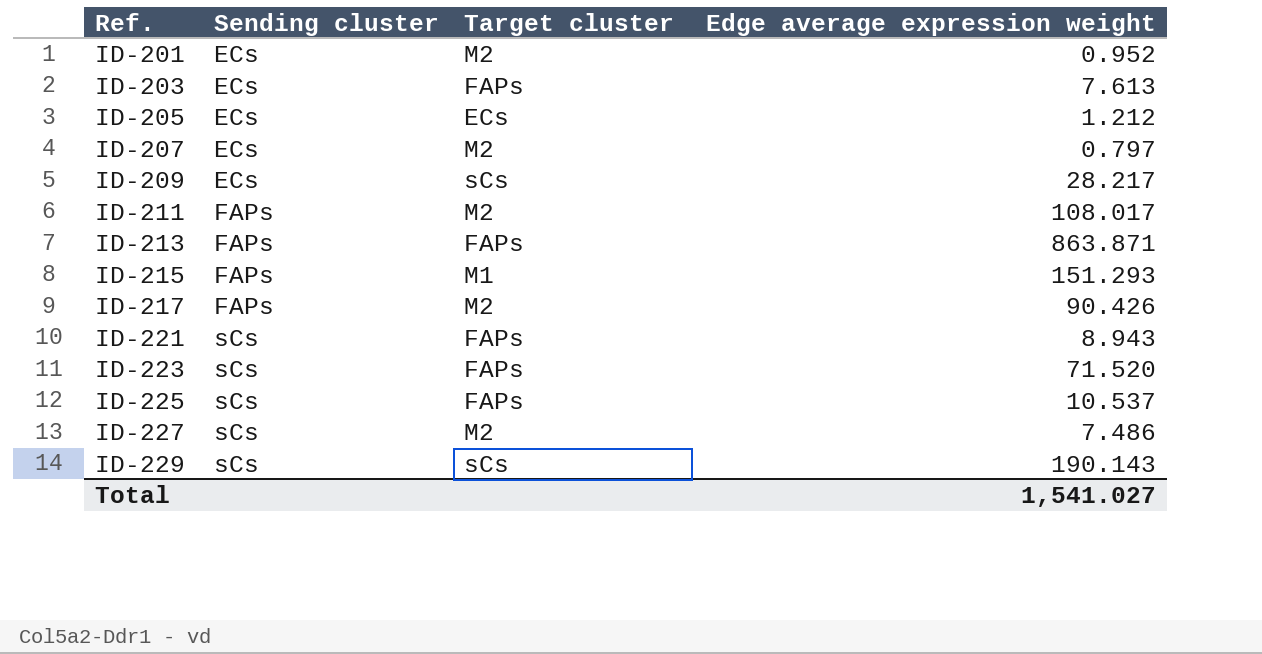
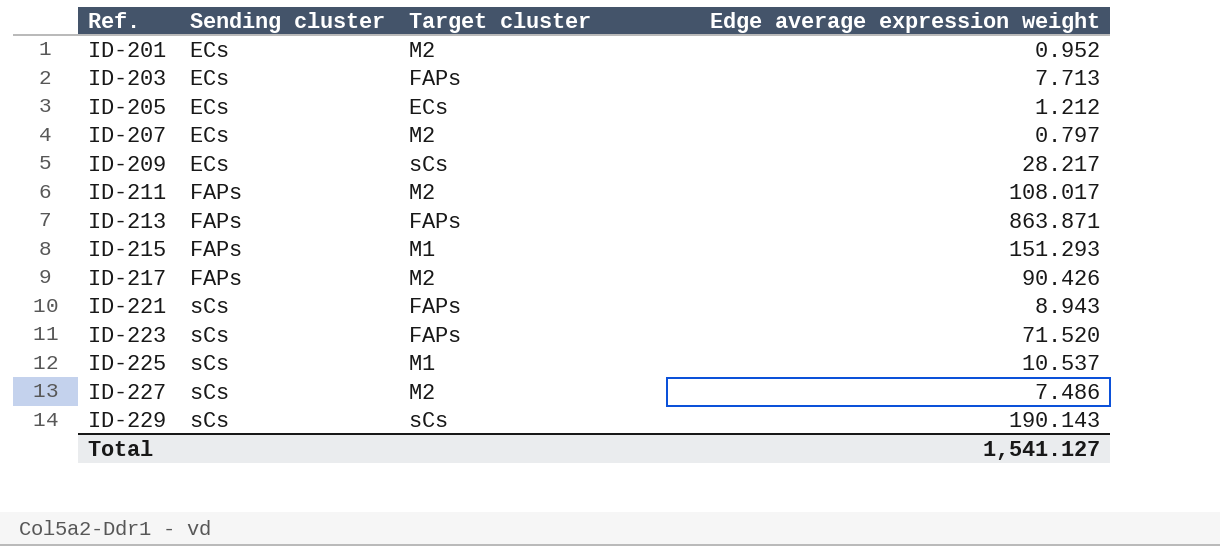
ID-203 | Edge average expression weight: 7.613 -> 7.713
ID-225 | Target cluster: FAPs -> M1
Total | Edge average expression weight: 1,541.027 -> 1,541.127

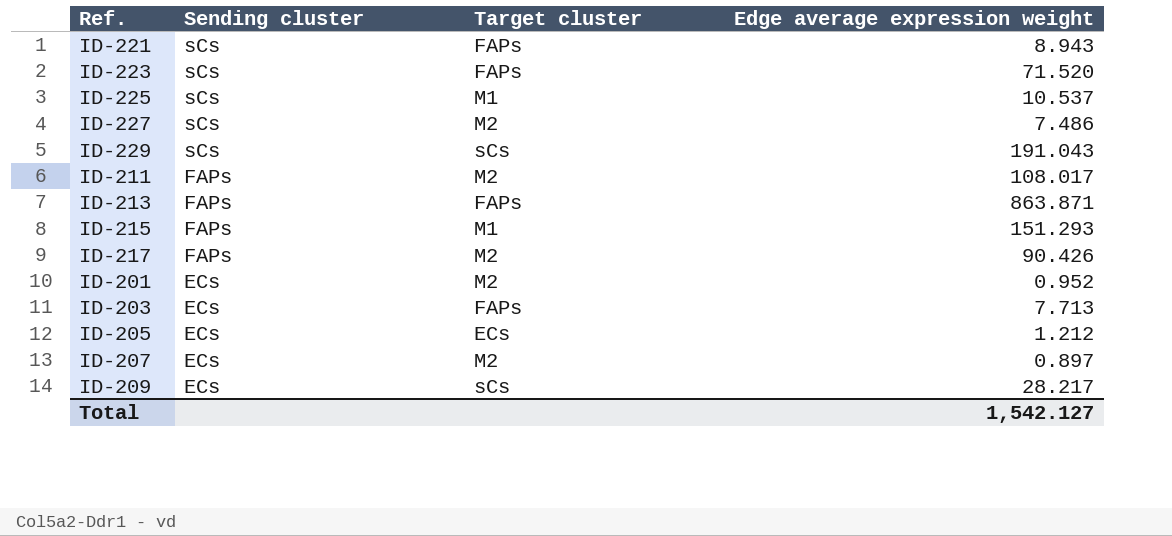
row order: Ref. ascending -> Sending cluster descending
ID-229 | Edge average expression weight: 190.143 -> 191.043
ID-207 | Edge average expression weight: 0.797 -> 0.897
Total | Edge average expression weight: 1,541.127 -> 1,542.127

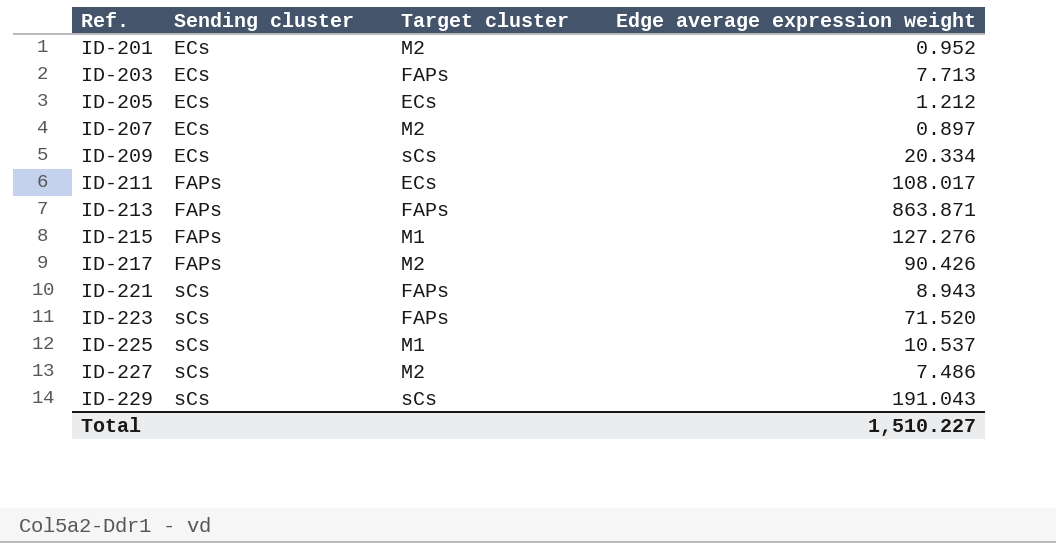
row order: Sending cluster descending -> Ref. ascending
ID-209 | Edge average expression weight: 28.217 -> 20.334
ID-211 | Target cluster: M2 -> ECs
ID-215 | Edge average expression weight: 151.293 -> 127.276
Total | Edge average expression weight: 1,542.127 -> 1,510.227

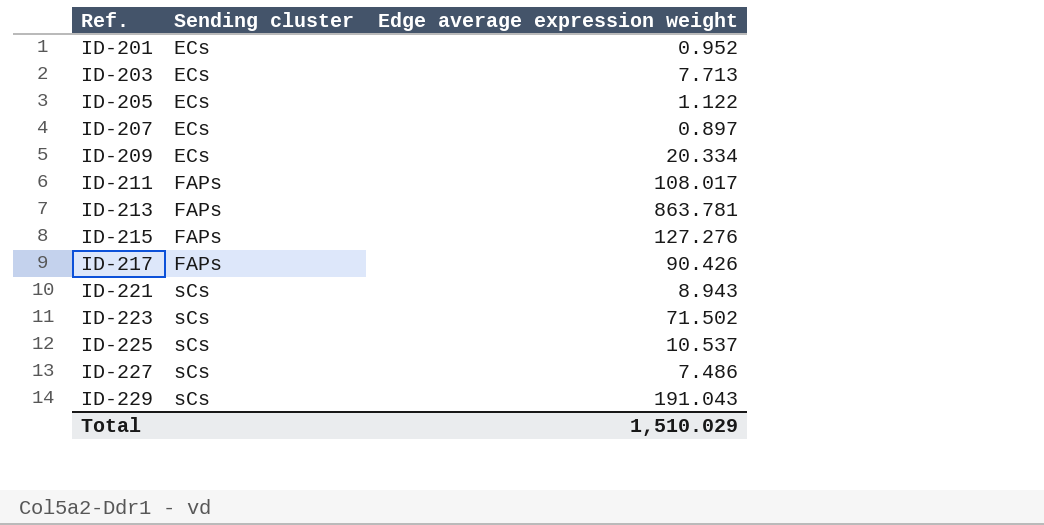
column Target cluster | position: 3 -> none
ID-205 | Edge average expression weight: 1.212 -> 1.122
ID-213 | Edge average expression weight: 863.871 -> 863.781
ID-223 | Edge average expression weight: 71.520 -> 71.502
Total | Edge average expression weight: 1,510.227 -> 1,510.029

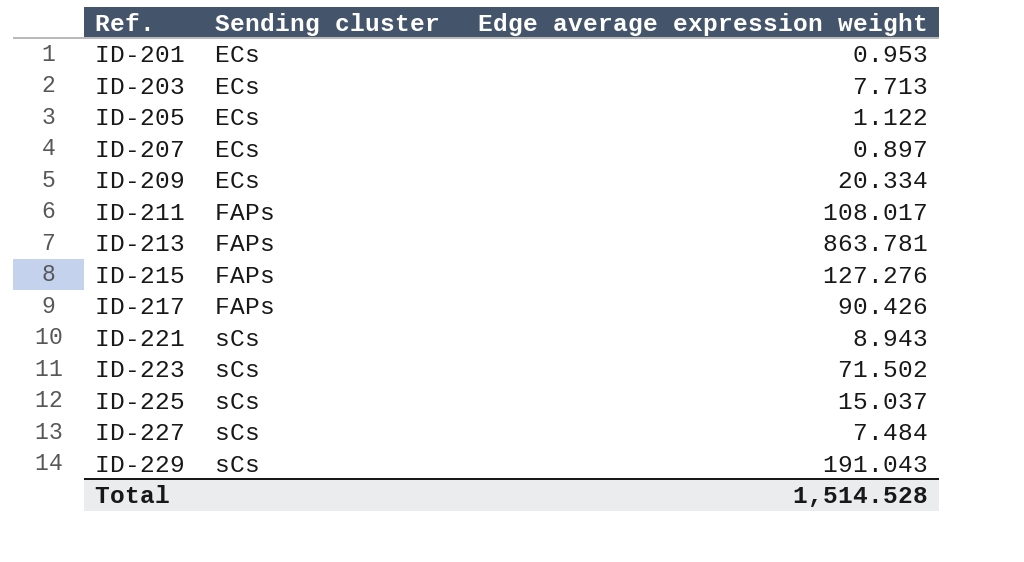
ID-201 | Edge average expression weight: 0.952 -> 0.953
ID-225 | Edge average expression weight: 10.537 -> 15.037
ID-227 | Edge average expression weight: 7.486 -> 7.484
Total | Edge average expression weight: 1,510.029 -> 1,514.528

